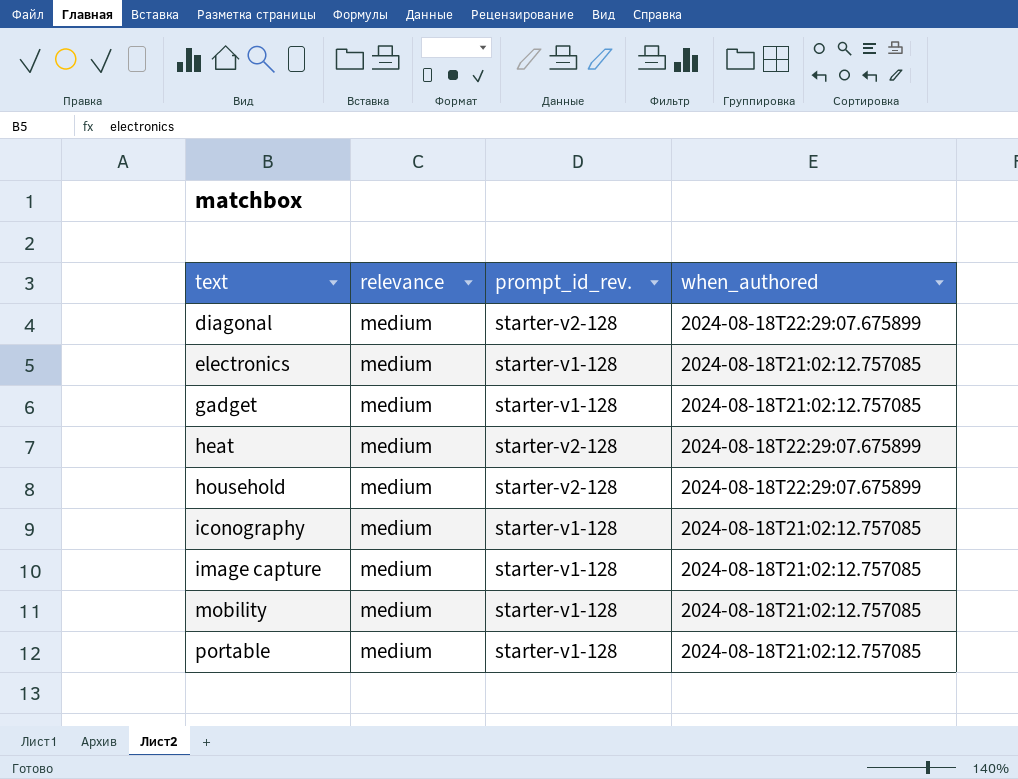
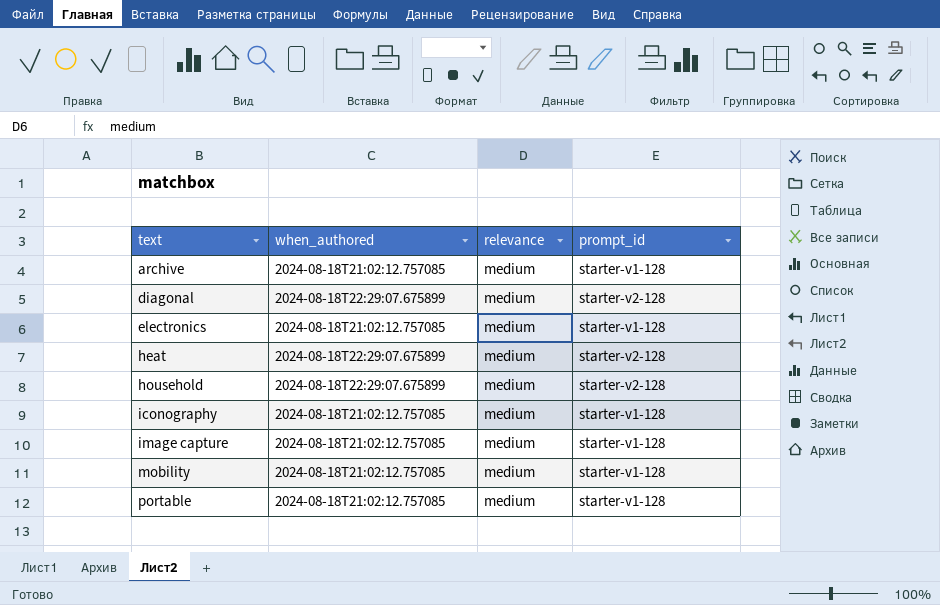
column when_authored | position: 4 -> 2
column name: prompt_id_rev. -> prompt_id
row gadget: medium | starter-v1-128 | 2024-08-18T21:02:12.757085 -> none
row archive: none -> 2024-08-18T21:02:12.757085 | medium | starter-v1-128

